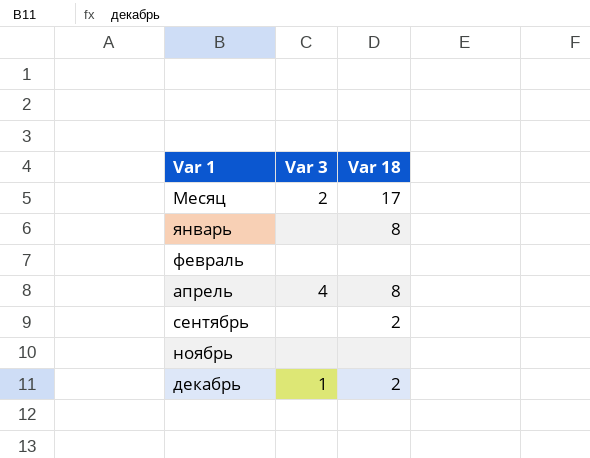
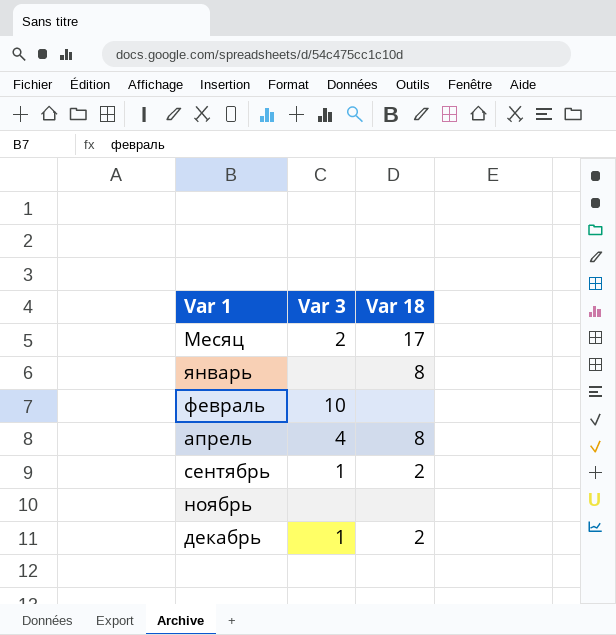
февраль | Var 3: none -> 10
сентябрь | Var 3: none -> 1

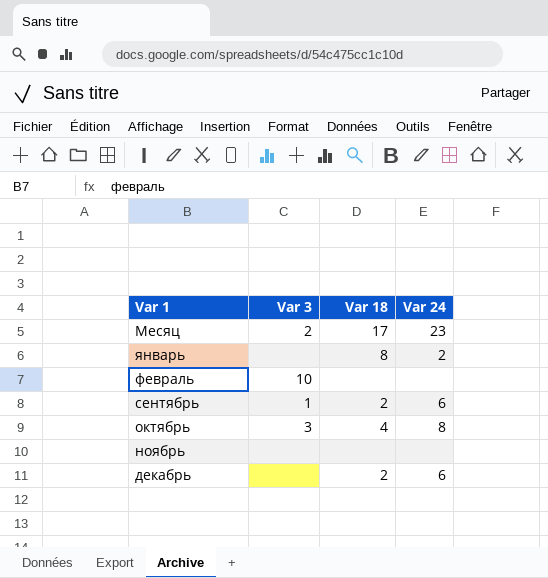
column Var 24 | position: none -> 4
row апрель: 4 | 8 -> none
row октябрь: none -> 3 | 4 | 8
декабрь | Var 3: 1 -> none

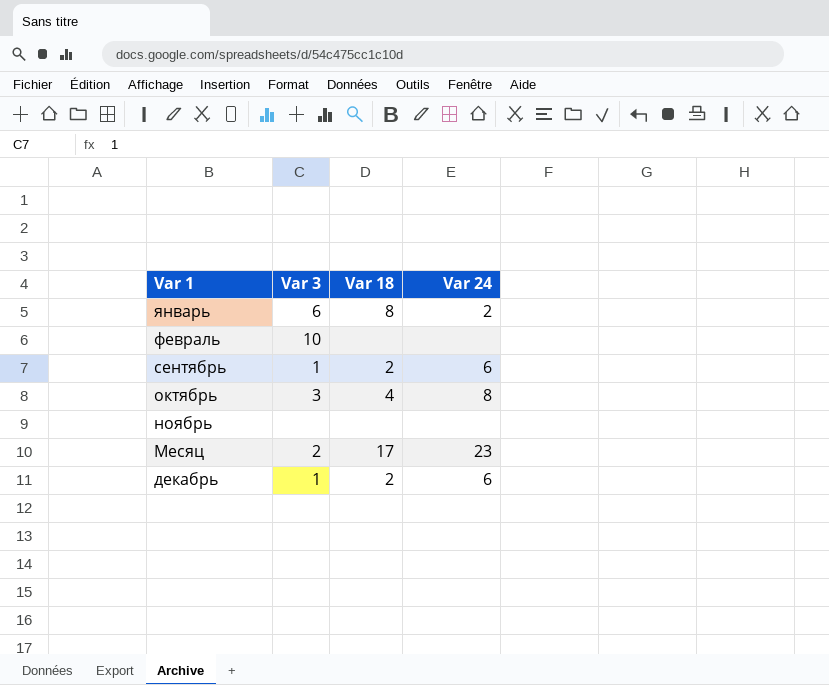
row order: none -> Var 1 descending
январь | Var 3: none -> 6
декабрь | Var 3: none -> 1

